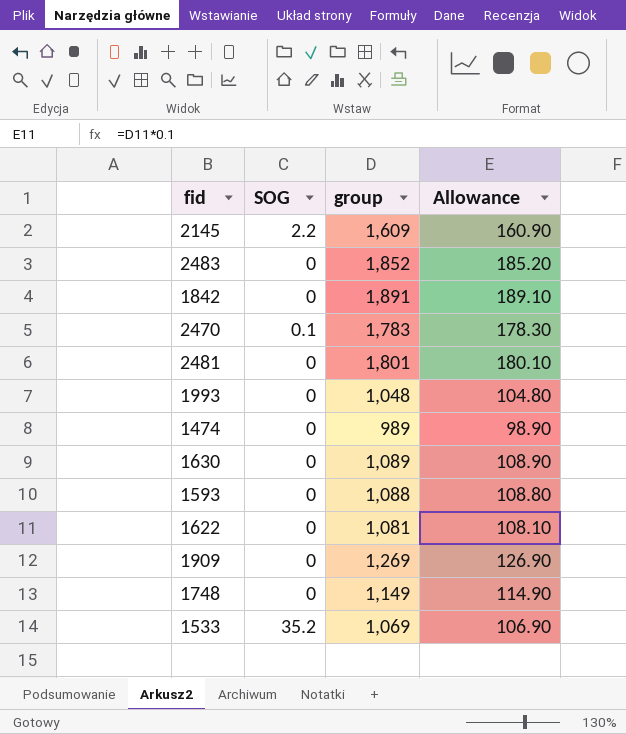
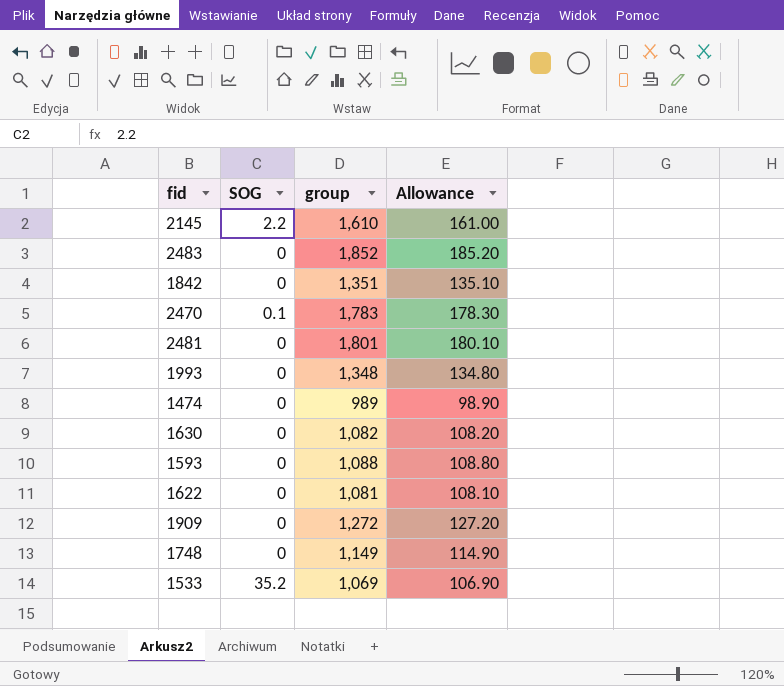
2145 | group: 1,609 -> 1,610
2145 | Allowance: 160.90 -> 161.00
1842 | group: 1,891 -> 1,351
1842 | Allowance: 189.10 -> 135.10
1993 | group: 1,048 -> 1,348
1993 | Allowance: 104.80 -> 134.80
1630 | group: 1,089 -> 1,082
1630 | Allowance: 108.90 -> 108.20
1909 | group: 1,269 -> 1,272
1909 | Allowance: 126.90 -> 127.20

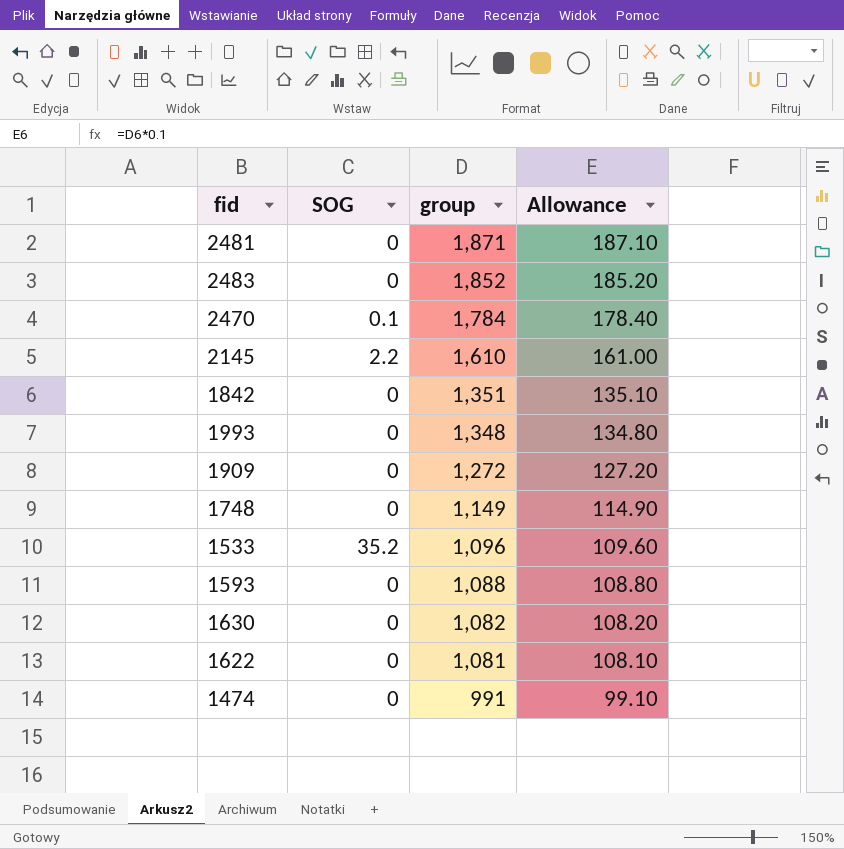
row order: none -> group descending
2481 | group: 1,801 -> 1,871
2481 | Allowance: 180.10 -> 187.10
2470 | group: 1,783 -> 1,784
2470 | Allowance: 178.30 -> 178.40
1533 | group: 1,069 -> 1,096
1533 | Allowance: 106.90 -> 109.60
1474 | group: 989 -> 991
1474 | Allowance: 98.90 -> 99.10

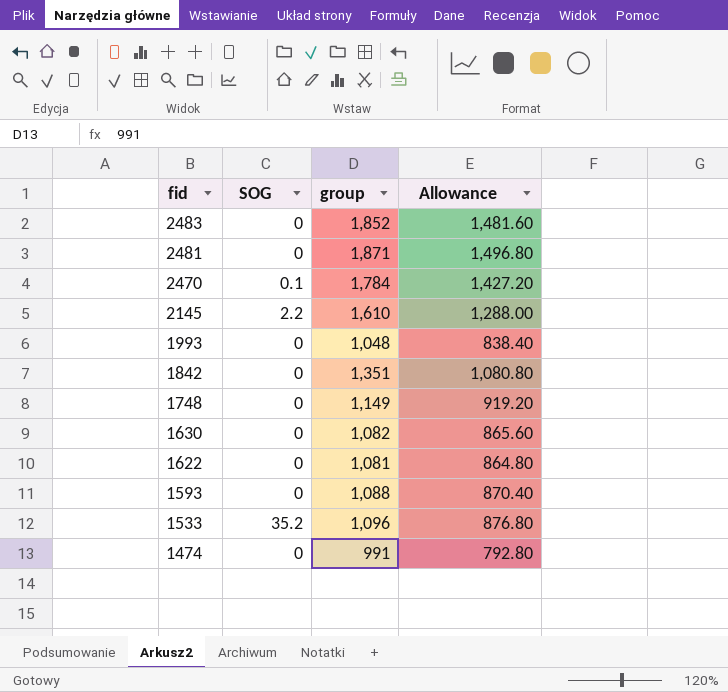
row order: group descending -> fid descending
column Allowance | formula: [group] * 0.1 -> [group] * 0.8
row 1909: 0 | 1,272 | 127.20 -> none
1993 | group: 1,348 -> 1,048

